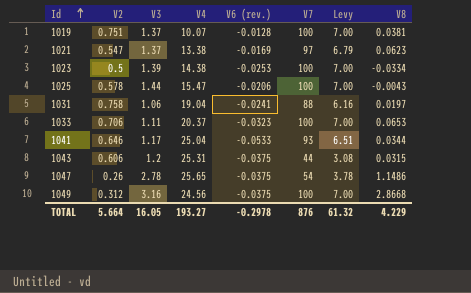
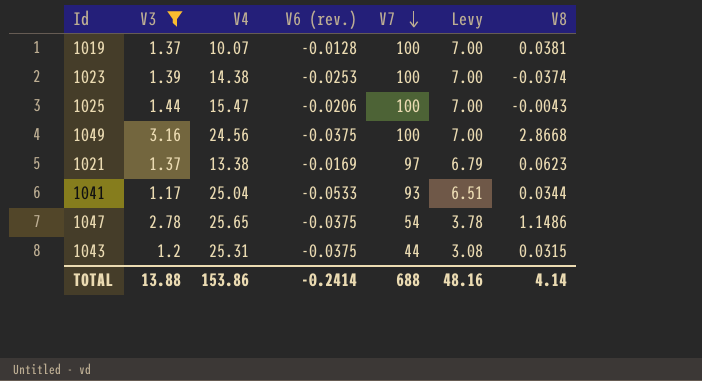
filter: none -> V3 >= 1.17
row order: Id ascending -> V7 descending
column V2 | position: 2 -> none
1023 | V8: -0.0334 -> -0.0374
TOTAL | V3: 16.05 -> 13.88
TOTAL | V4: 193.27 -> 153.86
TOTAL | V6 (rev.): -0.2978 -> -0.2414
TOTAL | V7: 876 -> 688
TOTAL | Levy: 61.32 -> 48.16
TOTAL | V8: 4.229 -> 4.14

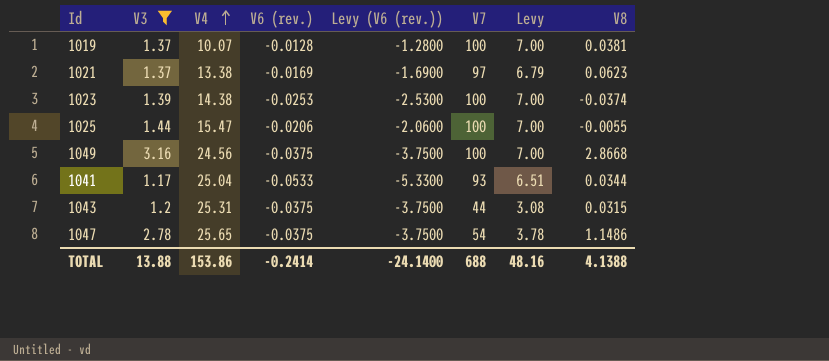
row order: V7 descending -> V4 ascending
column Levy (V6 (rev.)) | formula: none -> [V6 (rev.)] * 100
1025 | V8: -0.0043 -> -0.0055
TOTAL | V8: 4.14 -> 4.1388

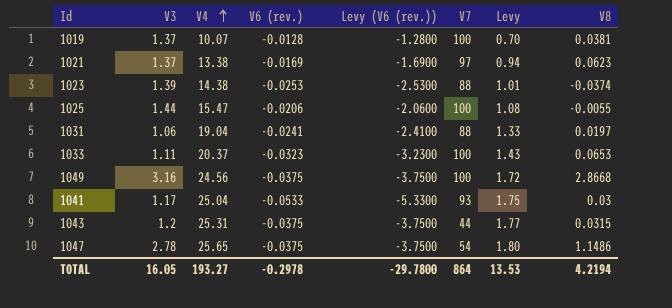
filter: V3 >= 1.17 -> none
column Levy | formula: [V7] * 0.07 -> [V4] * 0.07
1023 | V7: 100 -> 88
1041 | V8: 0.0344 -> 0.03
TOTAL | V3: 13.88 -> 16.05
TOTAL | V4: 153.86 -> 193.27
TOTAL | V6 (rev.): -0.2414 -> -0.2978
TOTAL | Levy (V6 (rev.)): -24.1400 -> -29.7800
TOTAL | V7: 688 -> 864
TOTAL | Levy: 48.16 -> 13.53
TOTAL | V8: 4.1388 -> 4.2194

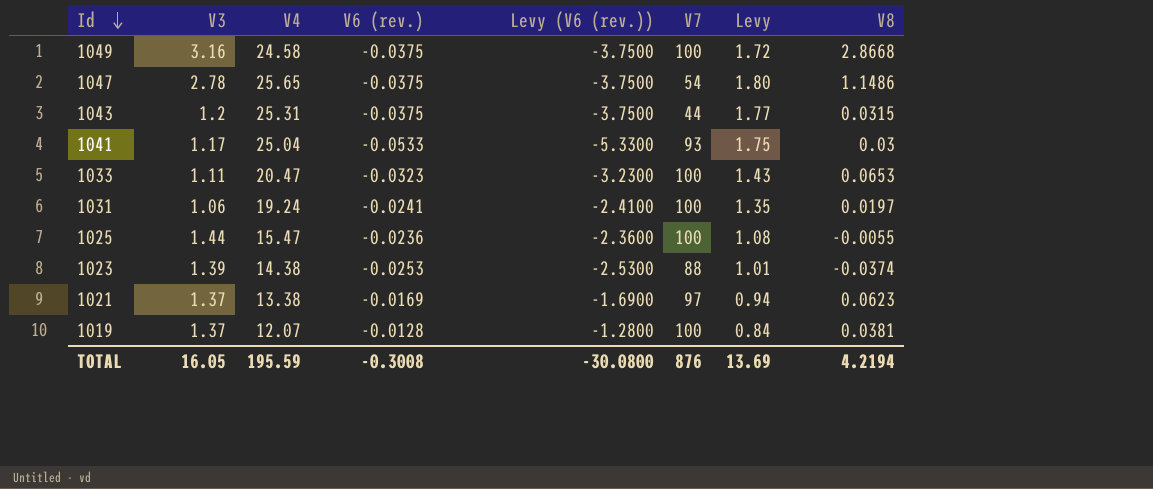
row order: V4 ascending -> Id descending
1049 | V4: 24.56 -> 24.58
1033 | V4: 20.37 -> 20.47
1031 | V4: 19.04 -> 19.24
1031 | V7: 88 -> 100
1031 | Levy: 1.33 -> 1.35
1025 | V6 (rev.): -0.0206 -> -0.0236
1025 | Levy (V6 (rev.)): -2.0600 -> -2.3600
1019 | V4: 10.07 -> 12.07
1019 | Levy: 0.70 -> 0.84
TOTAL | V4: 193.27 -> 195.59
TOTAL | V6 (rev.): -0.2978 -> -0.3008
TOTAL | Levy (V6 (rev.)): -29.7800 -> -30.0800
TOTAL | V7: 864 -> 876
TOTAL | Levy: 13.53 -> 13.69

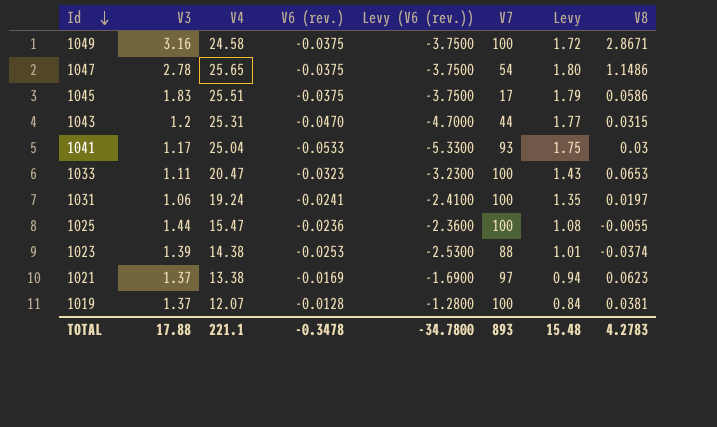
1049 | V8: 2.8668 -> 2.8671
row 1045: none -> 1.83 | 25.51 | -0.0375 | -3.7500 | 17 | 1.79 | 0.0586
1043 | V6 (rev.): -0.0375 -> -0.0470
1043 | Levy (V6 (rev.)): -3.7500 -> -4.7000
TOTAL | V3: 16.05 -> 17.88
TOTAL | V4: 195.59 -> 221.1
TOTAL | V6 (rev.): -0.3008 -> -0.3478
TOTAL | Levy (V6 (rev.)): -30.0800 -> -34.7800
TOTAL | V7: 876 -> 893
TOTAL | Levy: 13.69 -> 15.48
TOTAL | V8: 4.2194 -> 4.2783

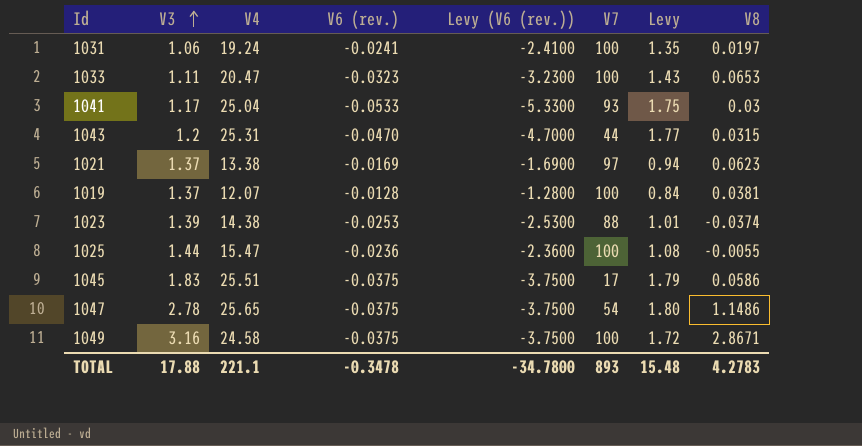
row order: Id descending -> V3 ascending

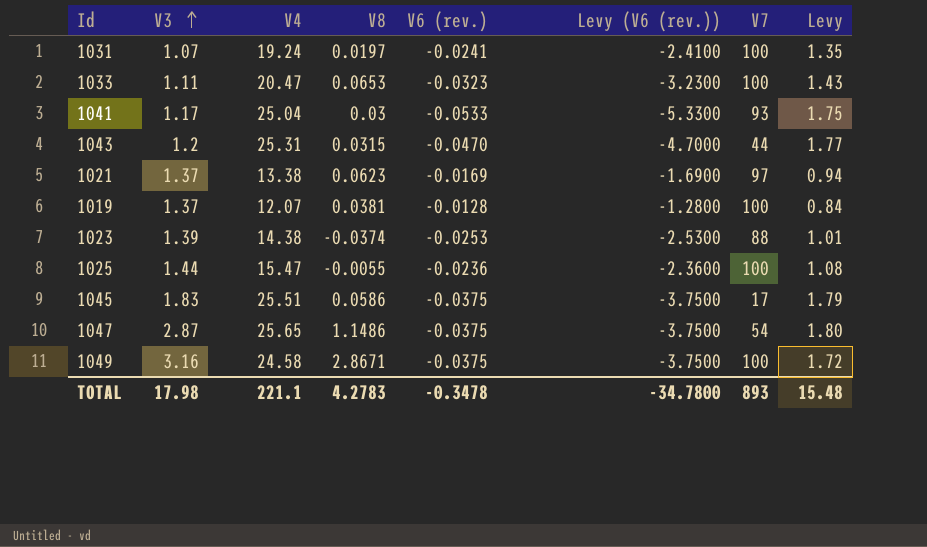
column V8 | position: 8 -> 4
1031 | V3: 1.06 -> 1.07
1047 | V3: 2.78 -> 2.87
TOTAL | V3: 17.88 -> 17.98

